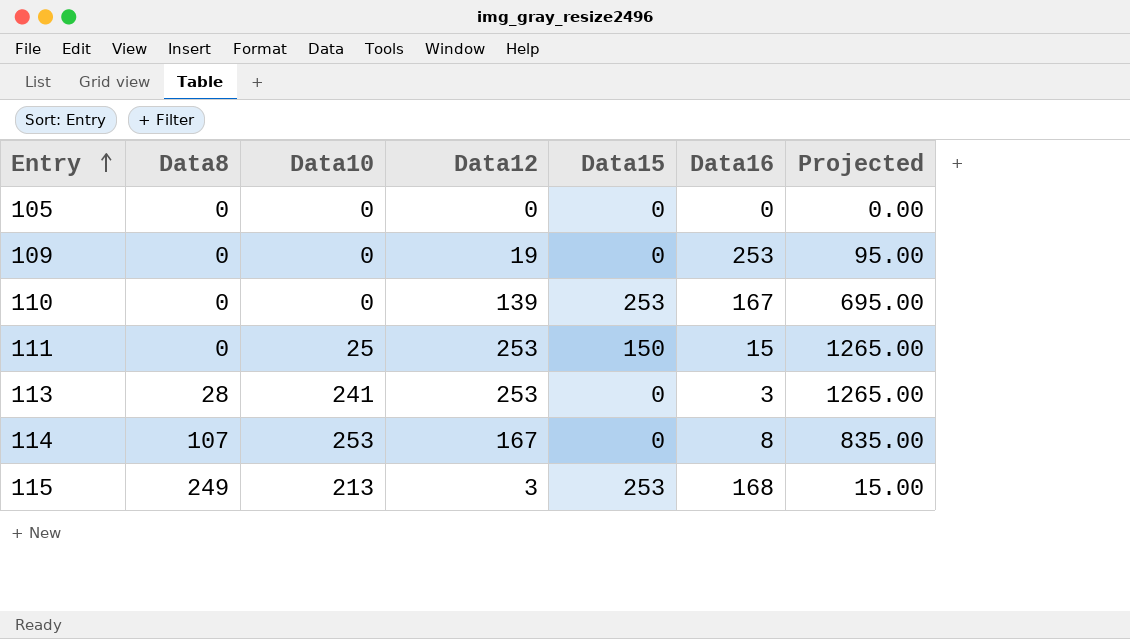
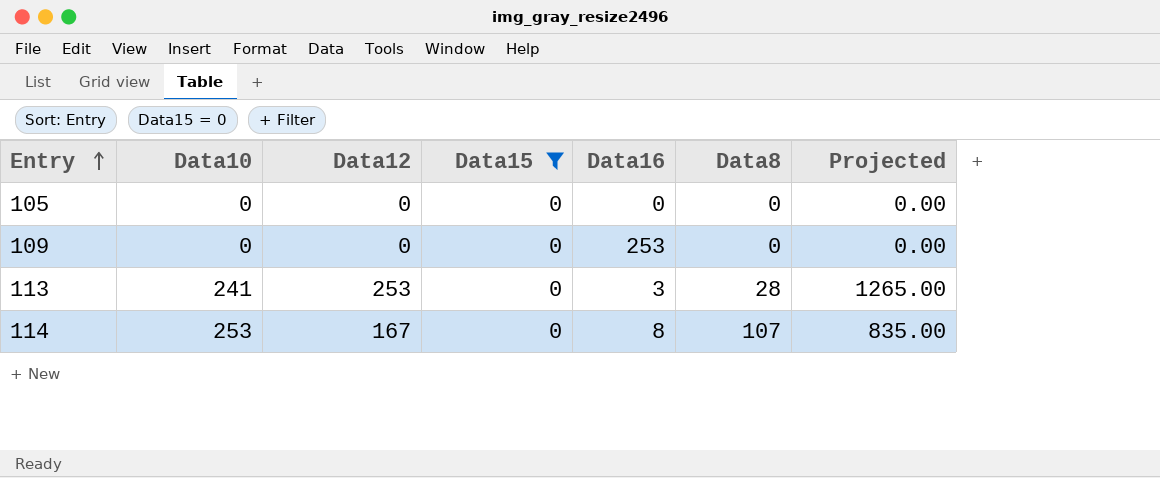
filter: none -> Data15 = 0
column Data8 | position: 2 -> 6
109 | Data12: 19 -> 0
109 | Projected: 95.00 -> 0.00

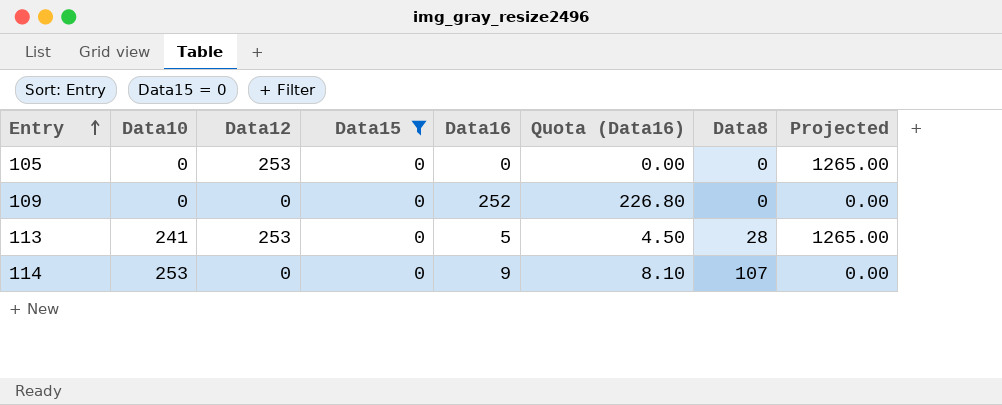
column Quota (Data16) | formula: none -> [Data16] * 0.9
105 | Data12: 0 -> 253
105 | Projected: 0.00 -> 1265.00
109 | Data16: 253 -> 252
113 | Data16: 3 -> 5
114 | Data12: 167 -> 0
114 | Data16: 8 -> 9
114 | Projected: 835.00 -> 0.00

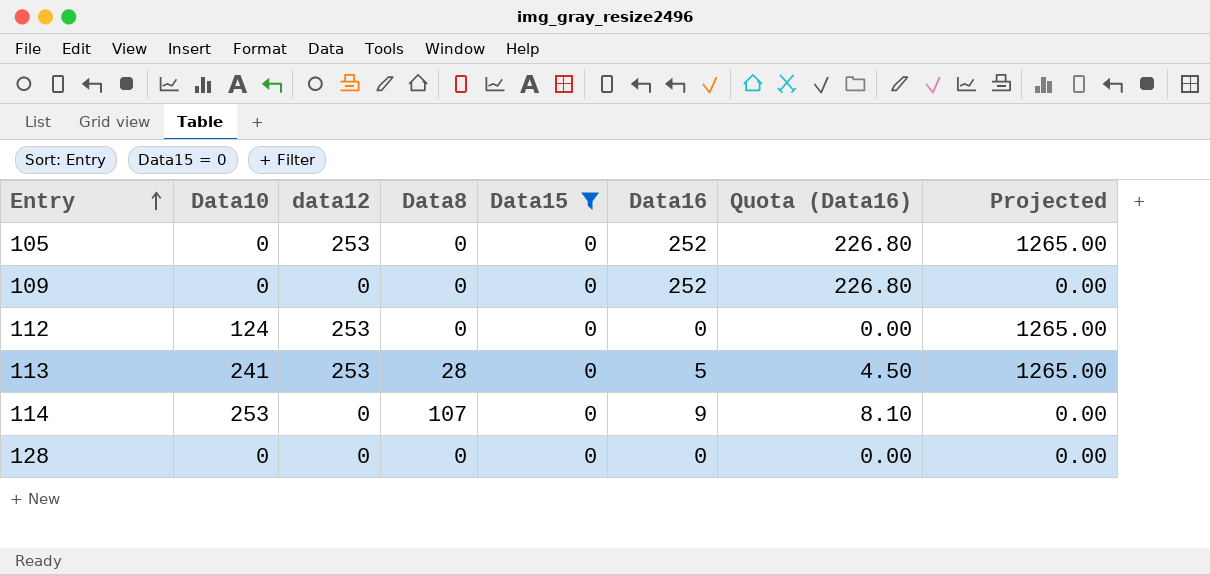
column name: Data12 -> data12
column Data8 | position: 7 -> 4
105 | Data16: 0 -> 252
105 | Quota (Data16): 0.00 -> 226.80
row 112: none -> 124 | 253 | 0 | 0 | 0 | 0.00 | 1265.00
row 128: none -> 0 | 0 | 0 | 0 | 0 | 0.00 | 0.00

